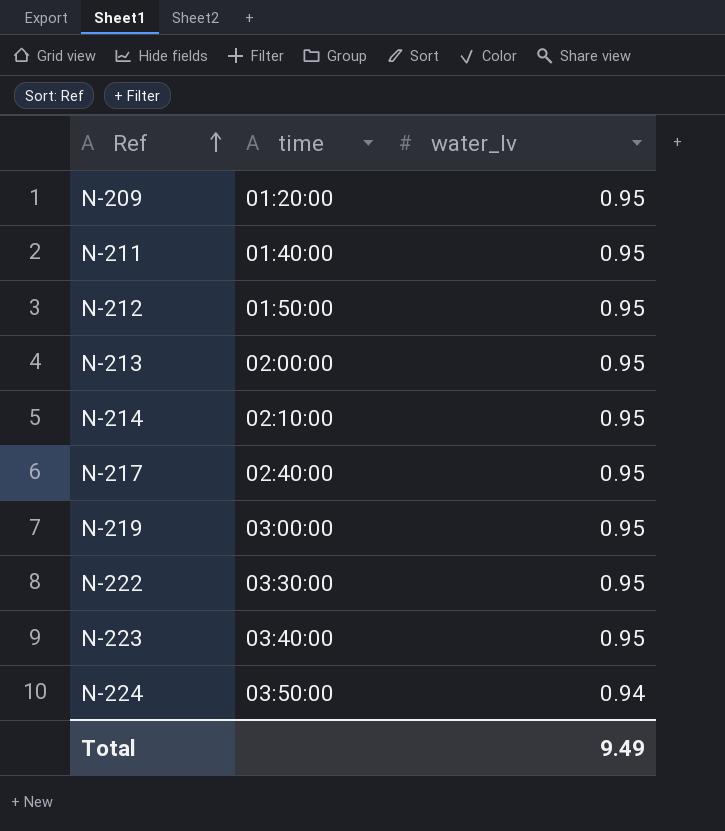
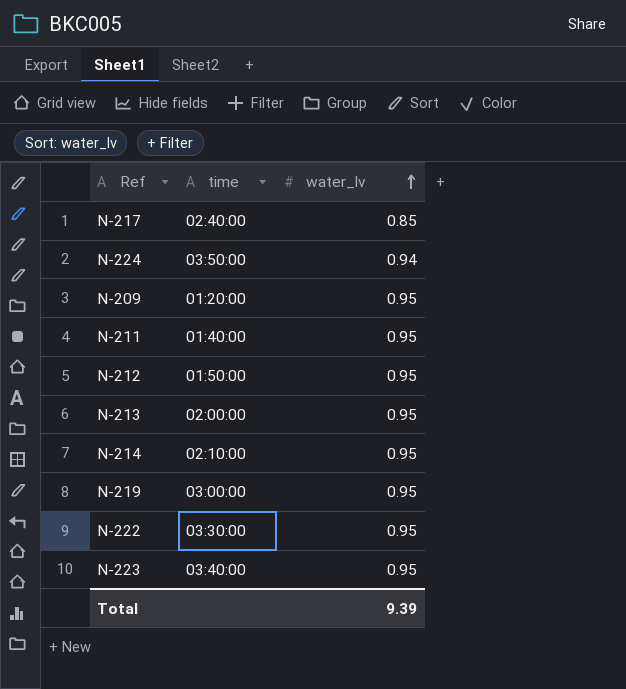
row order: Ref ascending -> water_lv ascending
N-217 | water_lv: 0.95 -> 0.85
Total | water_lv: 9.49 -> 9.39

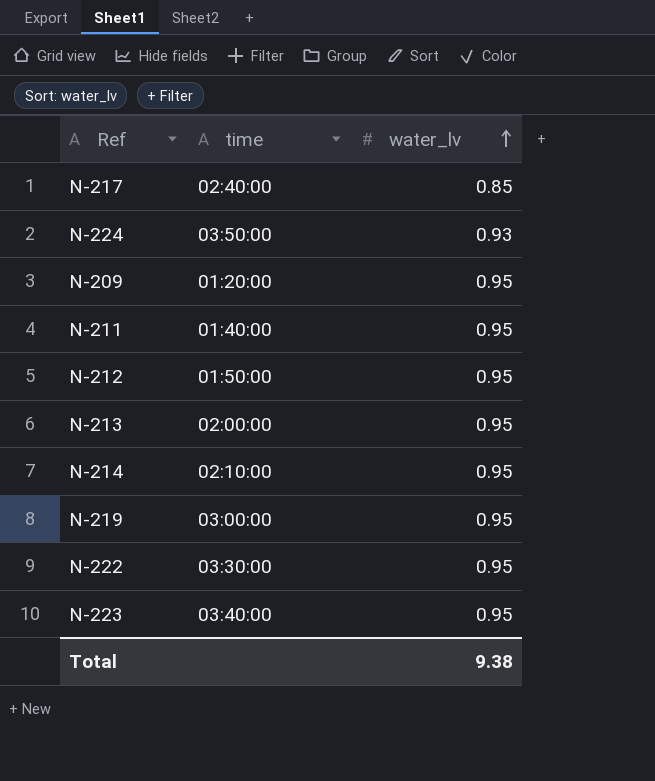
N-224 | water_lv: 0.94 -> 0.93
Total | water_lv: 9.39 -> 9.38

